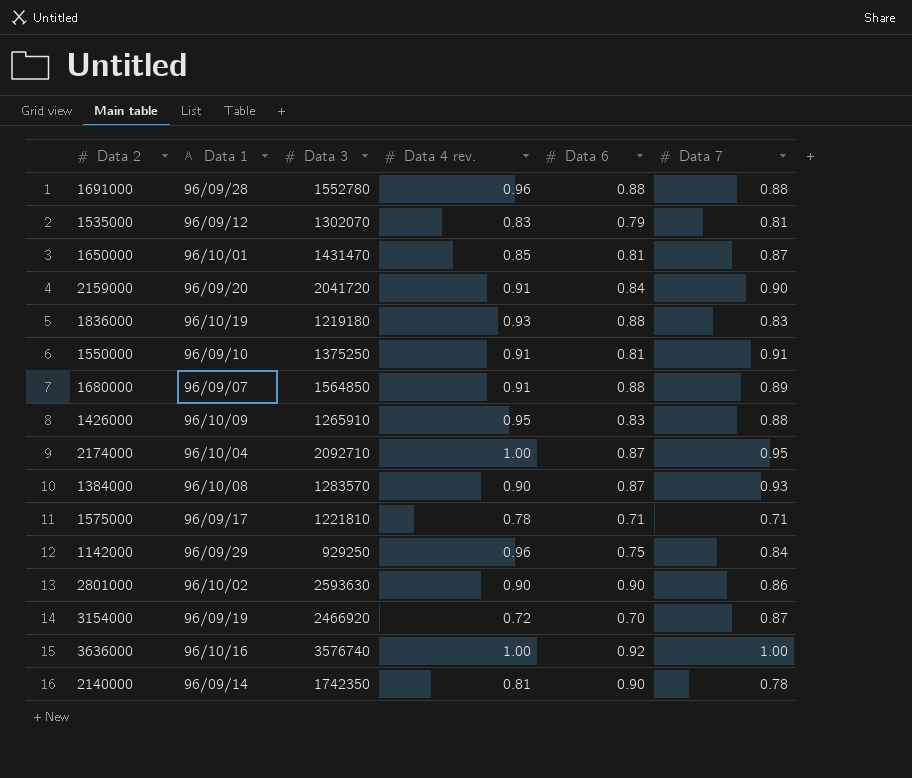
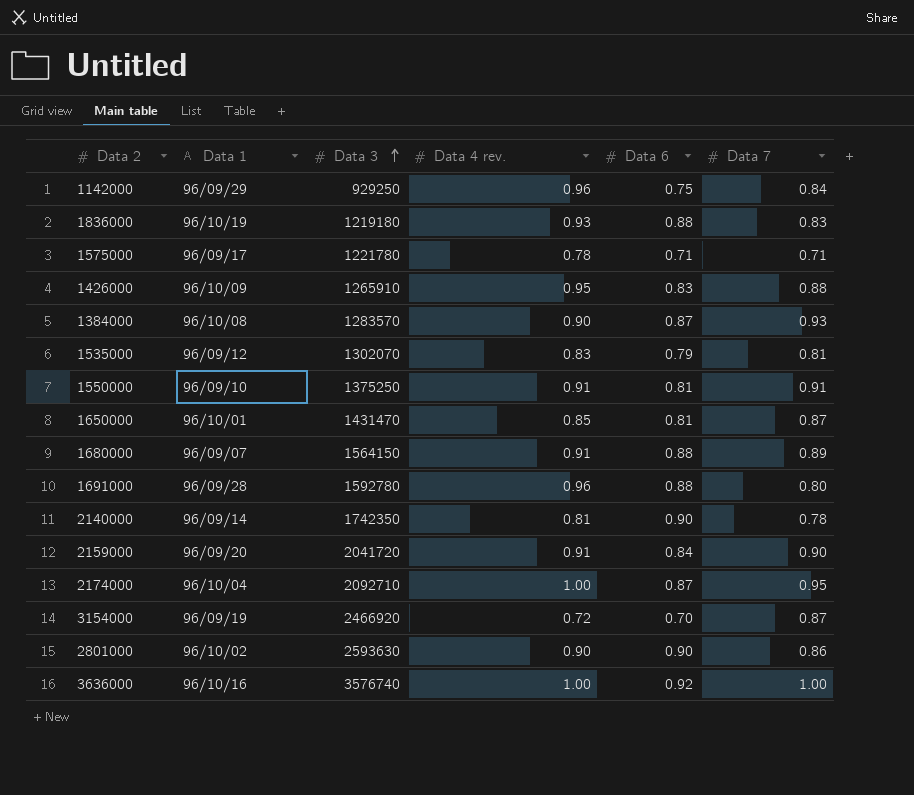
row order: none -> Data 3 ascending
1575000 | Data 3: 1221810 -> 1221780
1680000 | Data 3: 1564850 -> 1564150
1691000 | Data 3: 1552780 -> 1592780
1691000 | Data 7: 0.88 -> 0.80

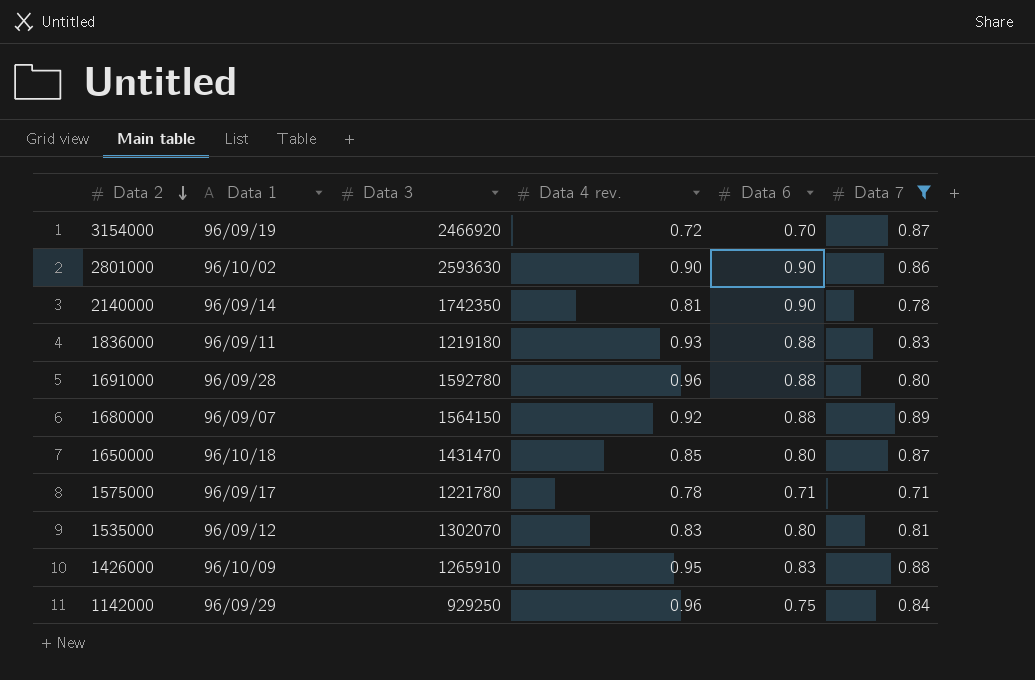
filter: none -> Data 7 <= 0.89
row order: Data 3 ascending -> Data 2 descending
1836000 | Data 1: 96/10/19 -> 96/09/11
1680000 | Data 4 rev.: 0.91 -> 0.92
1650000 | Data 1: 96/10/01 -> 96/10/18
1650000 | Data 6: 0.81 -> 0.80
1535000 | Data 6: 0.79 -> 0.80

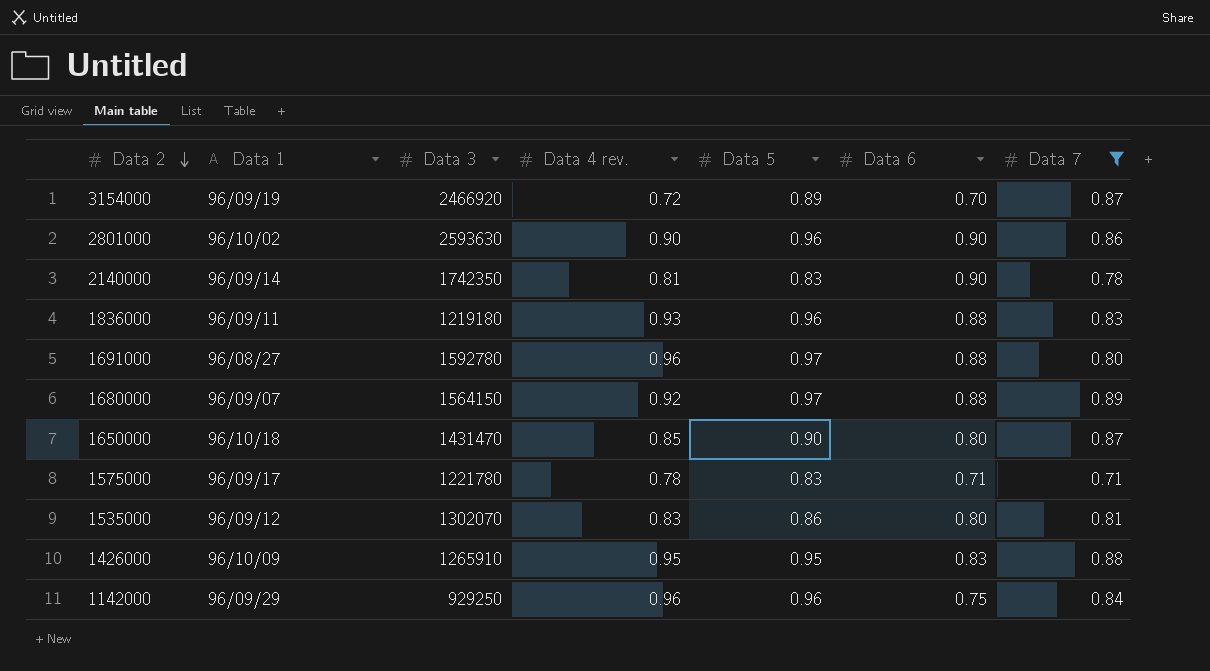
column Data 5 | position: none -> 5
1691000 | Data 1: 96/09/28 -> 96/08/27

